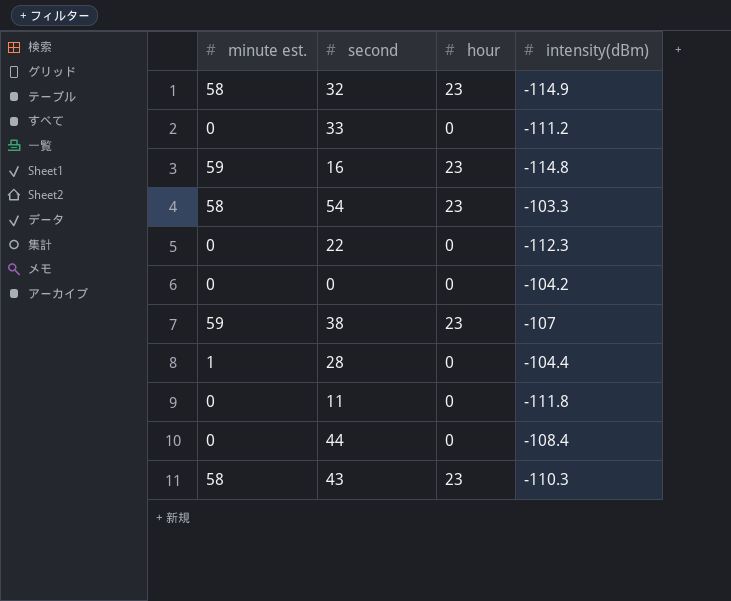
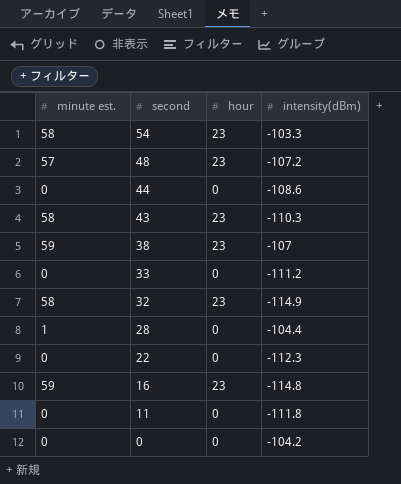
row order: none -> second descending
row 48: none -> 57 | 23 | -107.2
44 | intensity(dBm): -108.4 -> -108.6

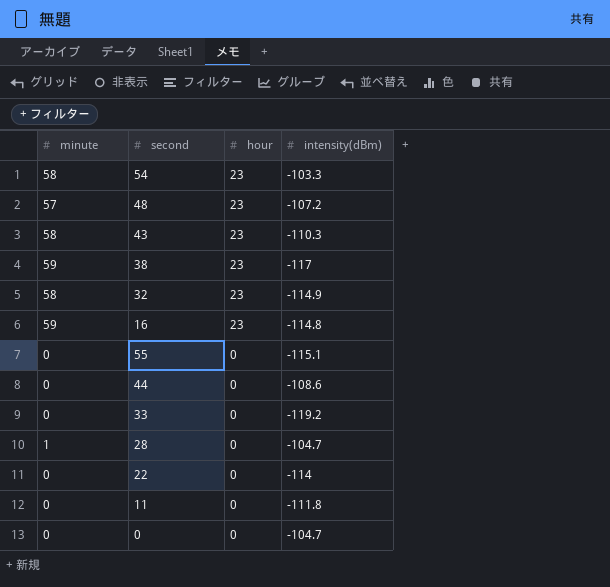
row order: second descending -> hour descending
column name: minute est. -> minute
38 | intensity(dBm): -107 -> -117
row 55: none -> 0 | 0 | -115.1
33 | intensity(dBm): -111.2 -> -119.2
28 | intensity(dBm): -104.4 -> -104.7
22 | intensity(dBm): -112.3 -> -114
0 | intensity(dBm): -104.2 -> -104.7

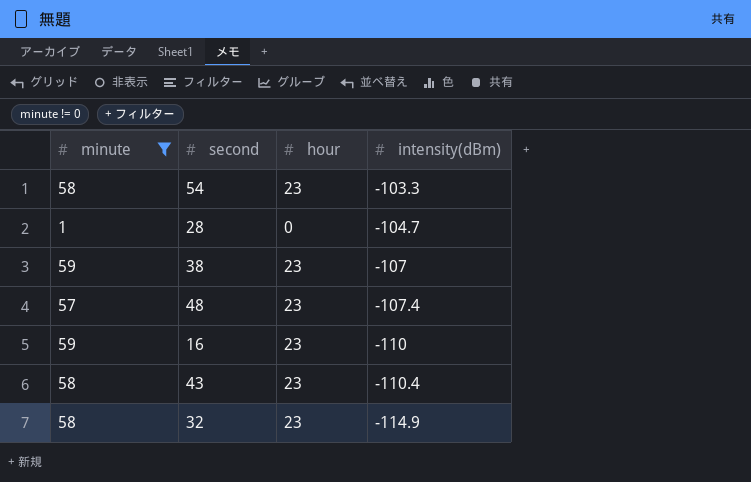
filter: none -> minute != 0
row order: hour descending -> intensity(dBm) descending
38 | intensity(dBm): -117 -> -107
48 | intensity(dBm): -107.2 -> -107.4
16 | intensity(dBm): -114.8 -> -110
43 | intensity(dBm): -110.3 -> -110.4

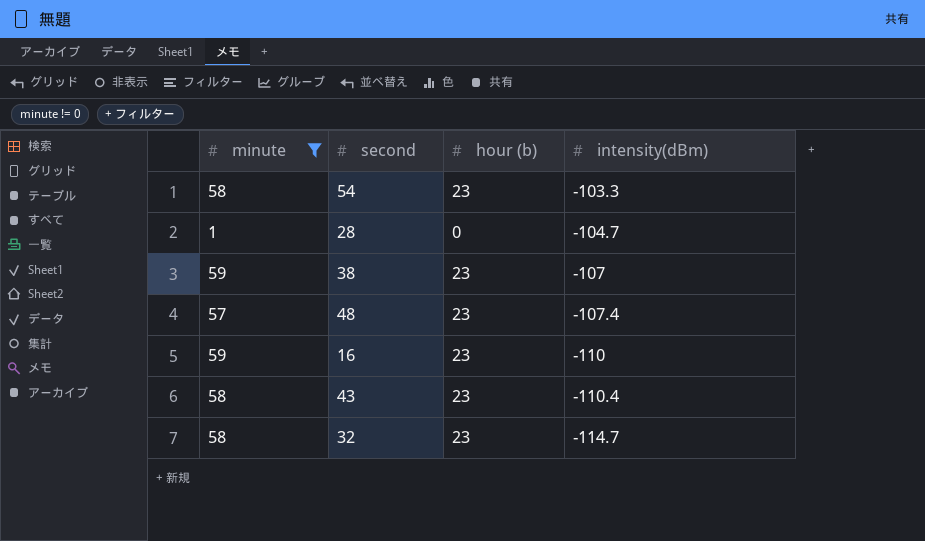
column name: hour -> hour (b)
32 | intensity(dBm): -114.9 -> -114.7

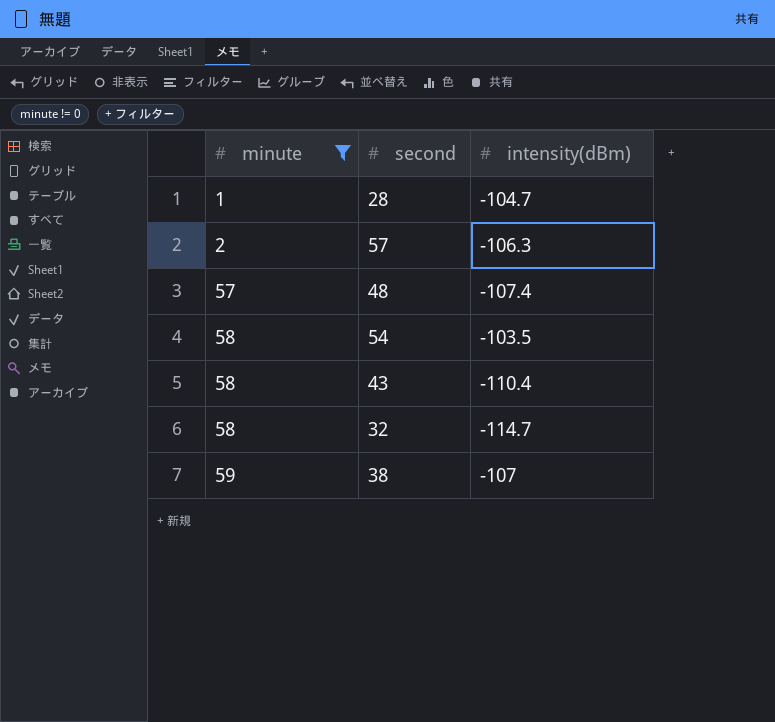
row order: intensity(dBm) descending -> minute ascending
column hour (b) | position: 3 -> none
row 16: 59 | 23 | -110 -> none
row 57: none -> 2 | -106.3
54 | intensity(dBm): -103.3 -> -103.5

